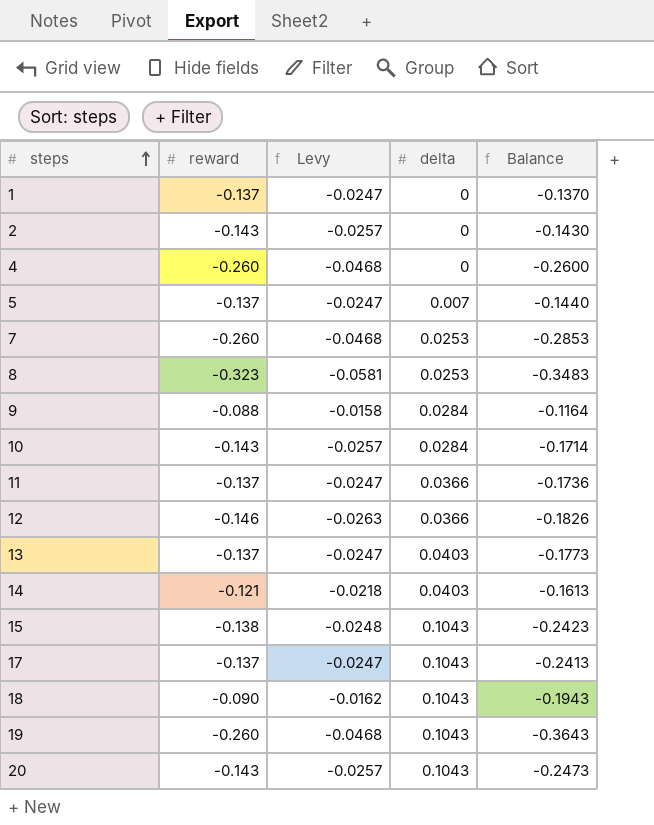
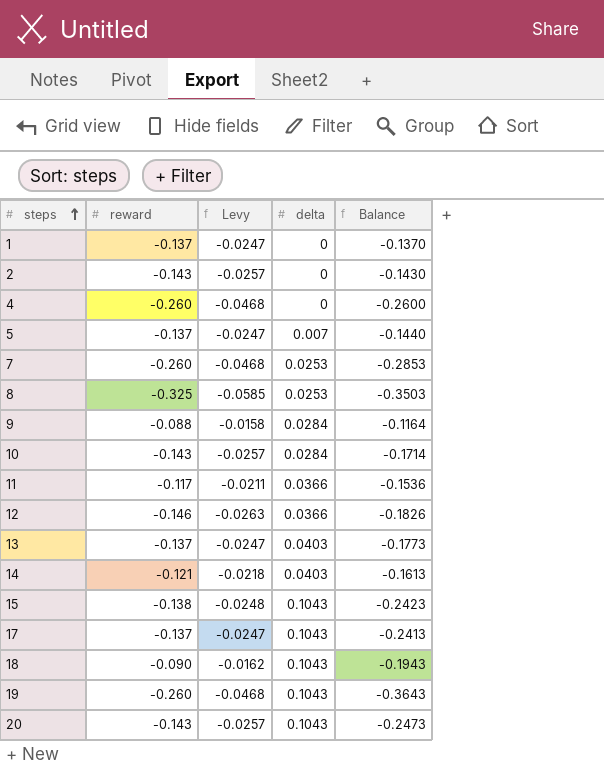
8 | reward: -0.323 -> -0.325
8 | Levy: -0.0581 -> -0.0585
8 | Balance: -0.3483 -> -0.3503
11 | reward: -0.137 -> -0.117
11 | Levy: -0.0247 -> -0.0211
11 | Balance: -0.1736 -> -0.1536

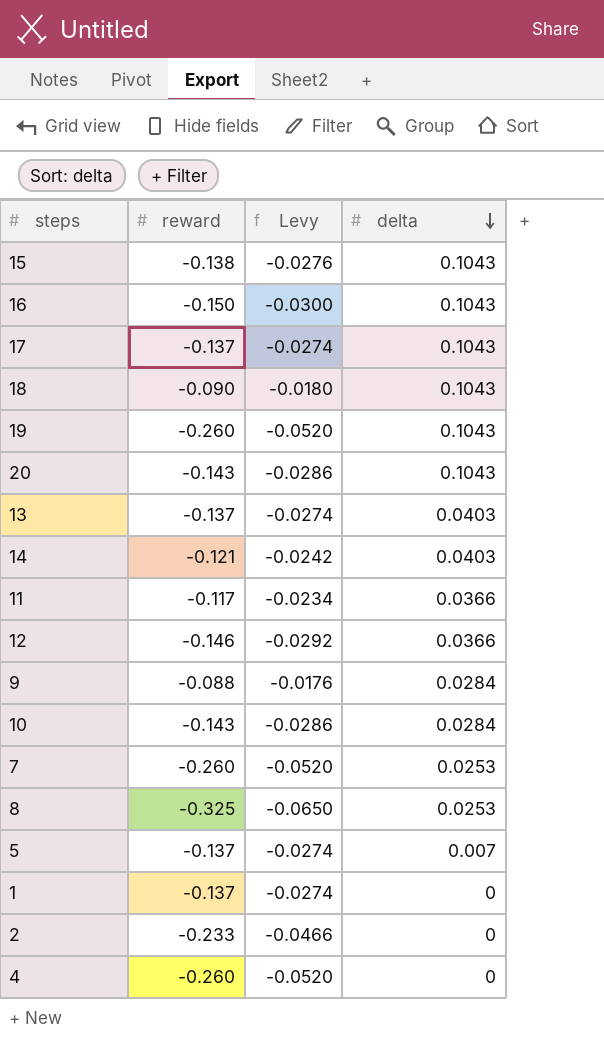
row order: steps ascending -> delta descending
column Balance | formula: [reward] - [delta] -> none
column Levy | formula: [reward] * 0.18 -> [reward] * 0.2
row 16: none -> -0.150 | -0.0300 | 0.1043
2 | reward: -0.143 -> -0.233

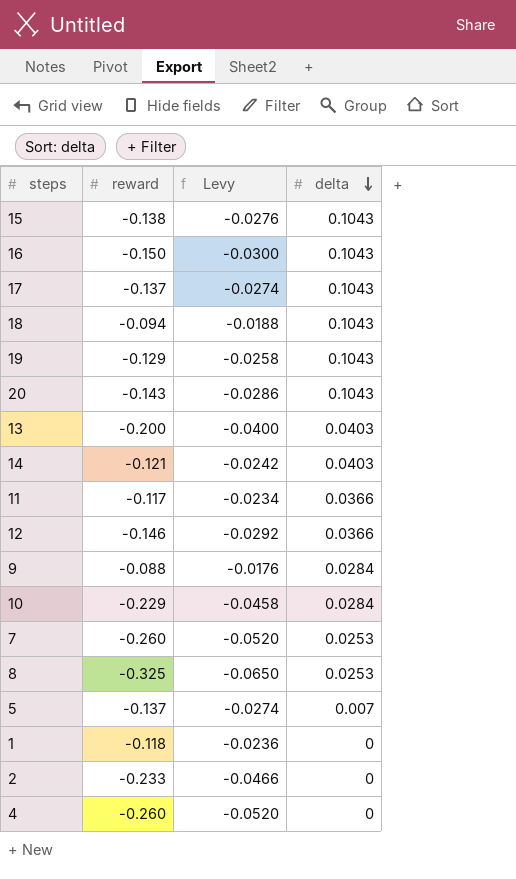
18 | reward: -0.090 -> -0.094
18 | Levy: -0.0180 -> -0.0188
19 | reward: -0.260 -> -0.129
19 | Levy: -0.0520 -> -0.0258
13 | reward: -0.137 -> -0.200
13 | Levy: -0.0274 -> -0.0400
10 | reward: -0.143 -> -0.229
10 | Levy: -0.0286 -> -0.0458
1 | reward: -0.137 -> -0.118
1 | Levy: -0.0274 -> -0.0236

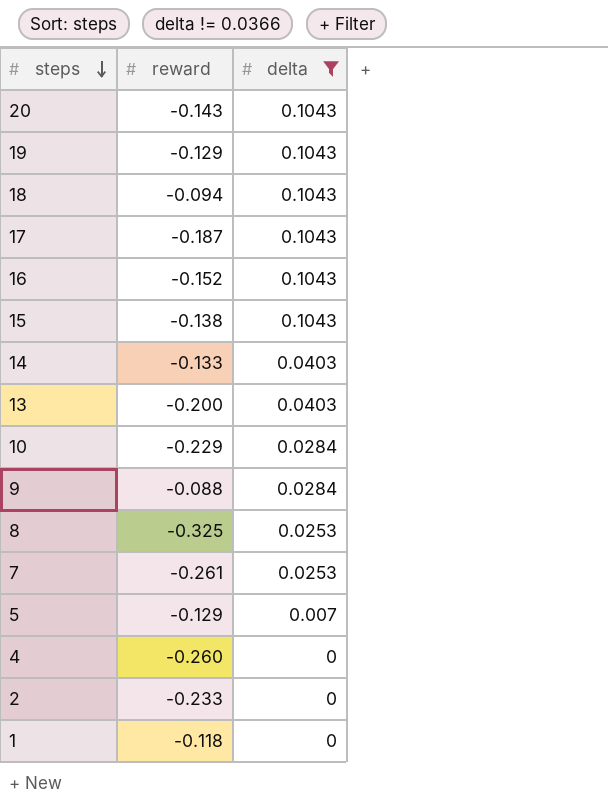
filter: none -> delta != 0.0366
row order: delta descending -> steps descending
column Levy | formula: [reward] * 0.2 -> none
17 | reward: -0.137 -> -0.187
16 | reward: -0.150 -> -0.152
14 | reward: -0.121 -> -0.133
7 | reward: -0.260 -> -0.261
5 | reward: -0.137 -> -0.129

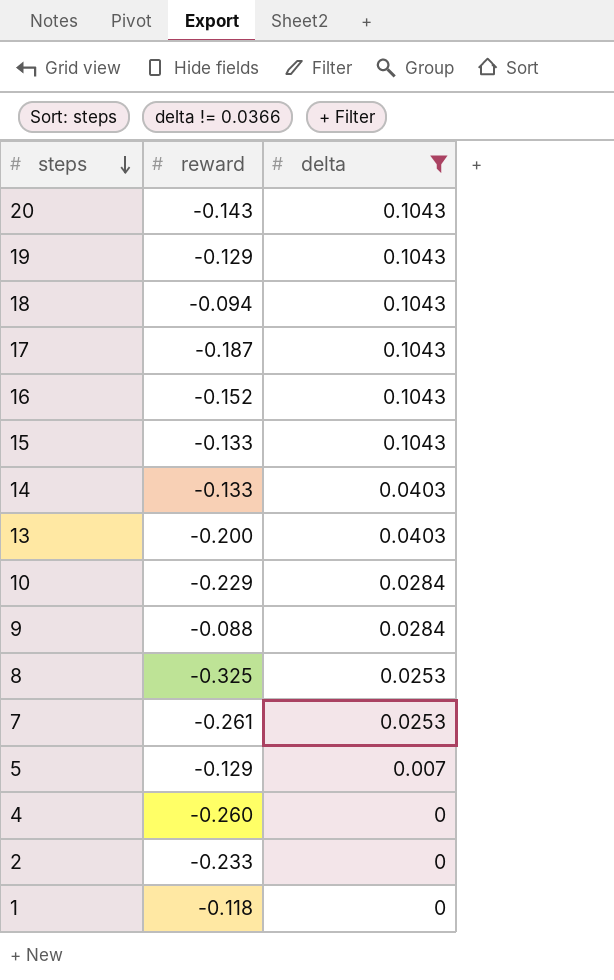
15 | reward: -0.138 -> -0.133

